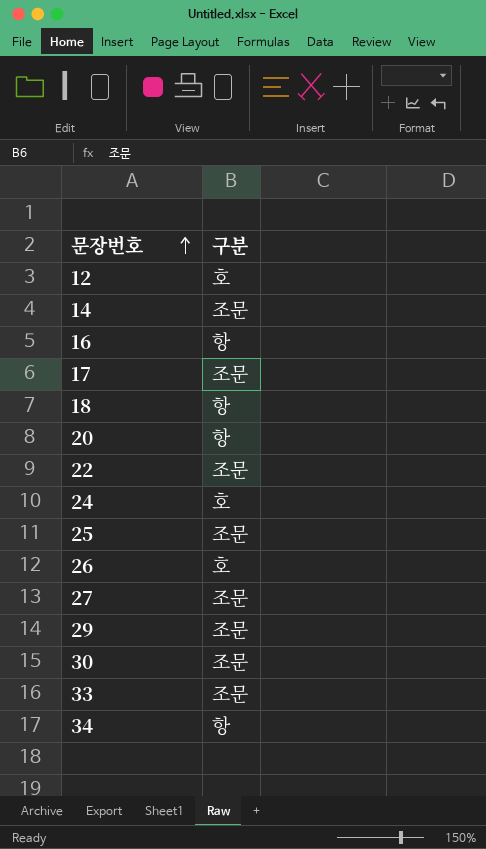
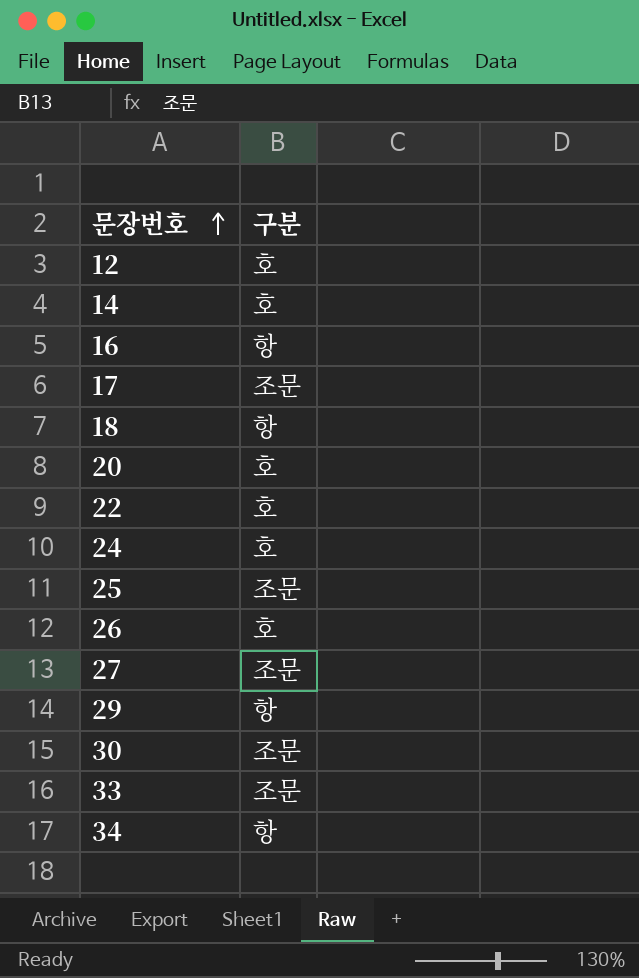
14 | 구분: 조문 -> 호
20 | 구분: 항 -> 호
22 | 구분: 조문 -> 호
29 | 구분: 조문 -> 항

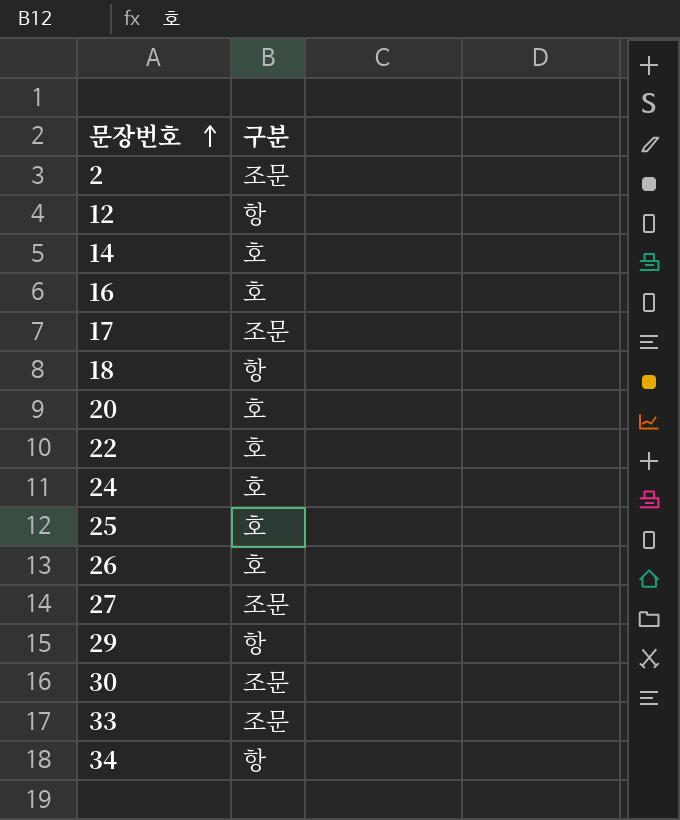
row 2: none -> 조문
12 | 구분: 호 -> 항
16 | 구분: 항 -> 호
25 | 구분: 조문 -> 호

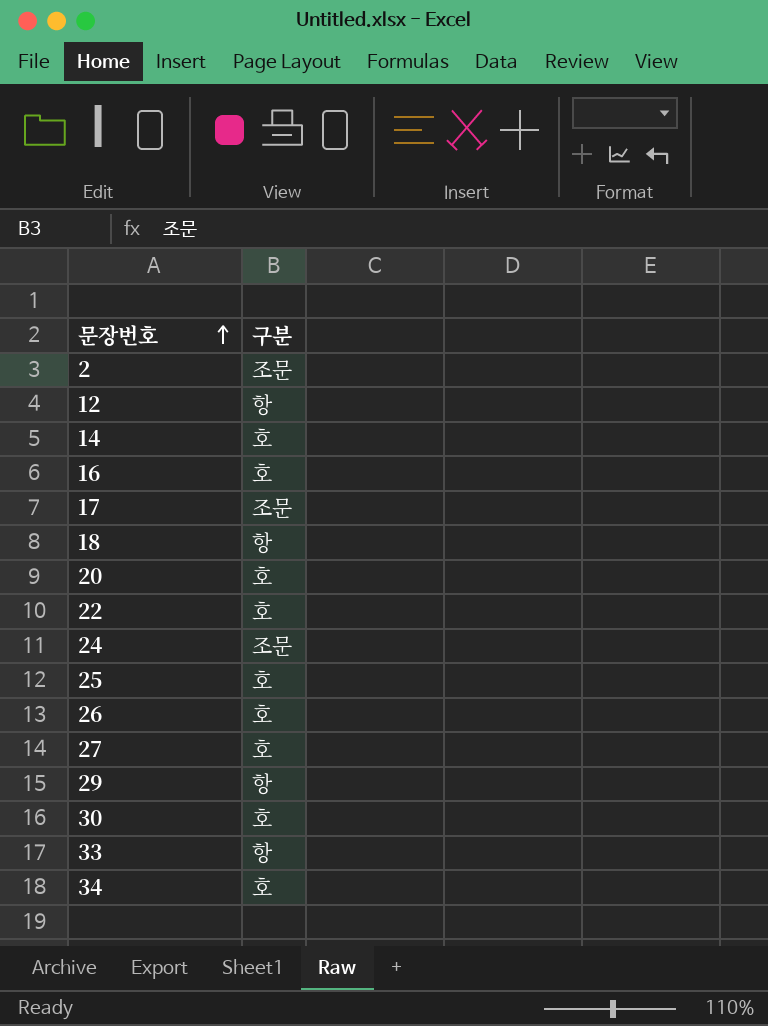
24 | 구분: 호 -> 조문
27 | 구분: 조문 -> 호
30 | 구분: 조문 -> 호
33 | 구분: 조문 -> 항
34 | 구분: 항 -> 호

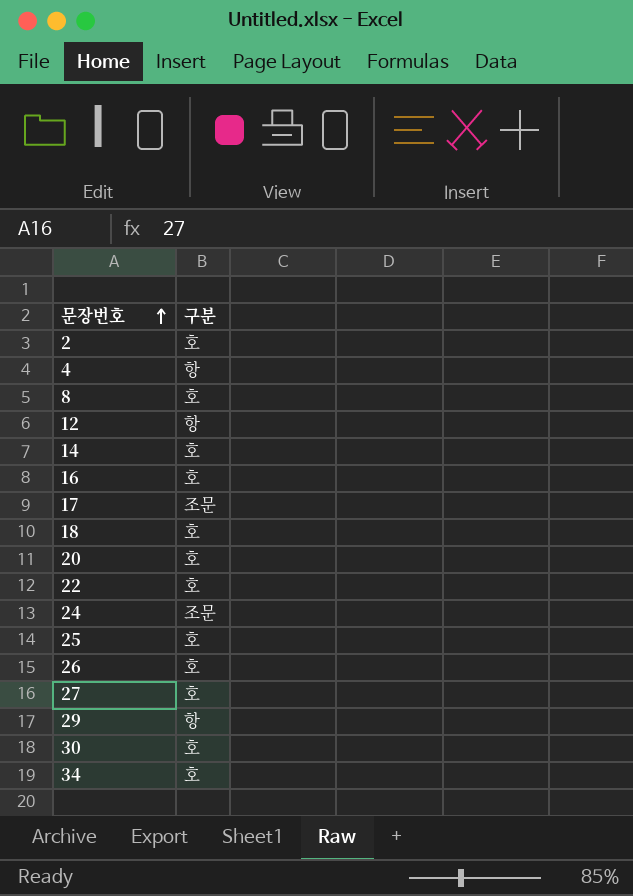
row 33: 항 -> none
2 | 구분: 조문 -> 호
row 4: none -> 항
row 8: none -> 호
18 | 구분: 항 -> 호

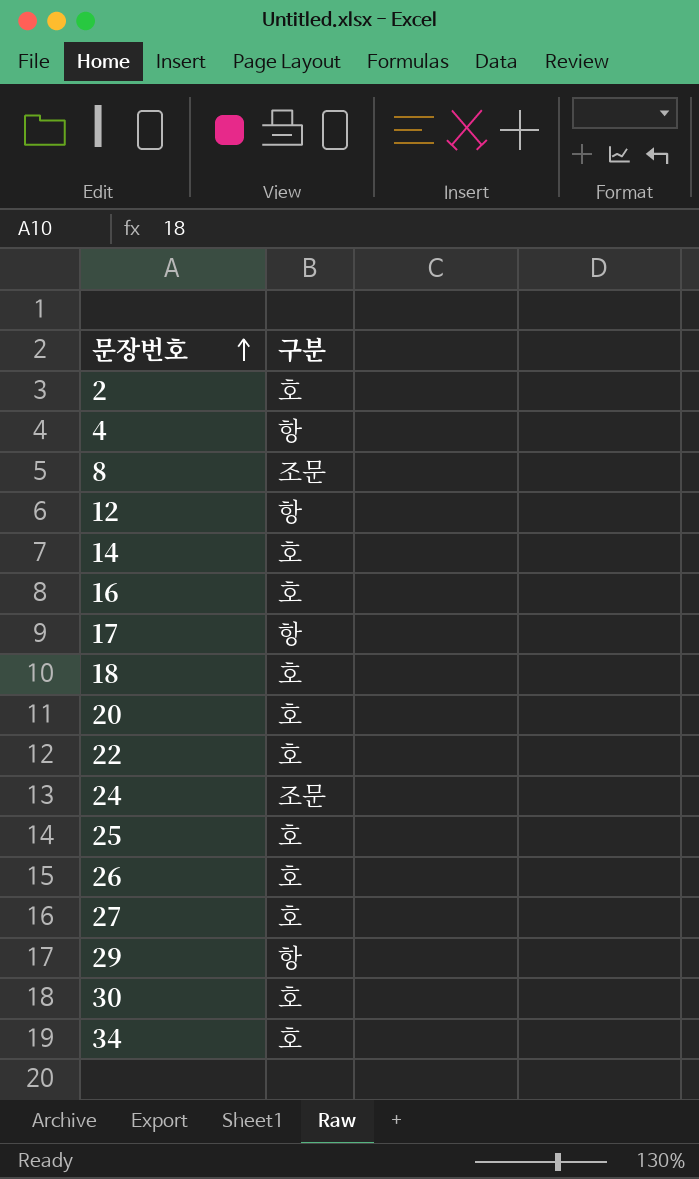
8 | 구분: 호 -> 조문
17 | 구분: 조문 -> 항

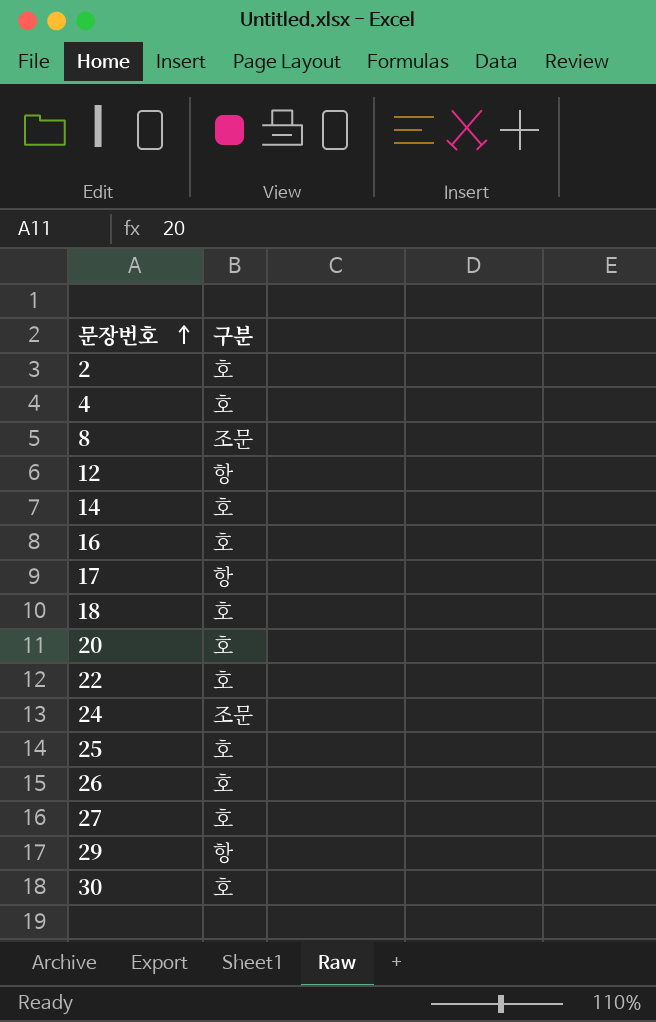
row 34: 호 -> none
4 | 구분: 항 -> 호

